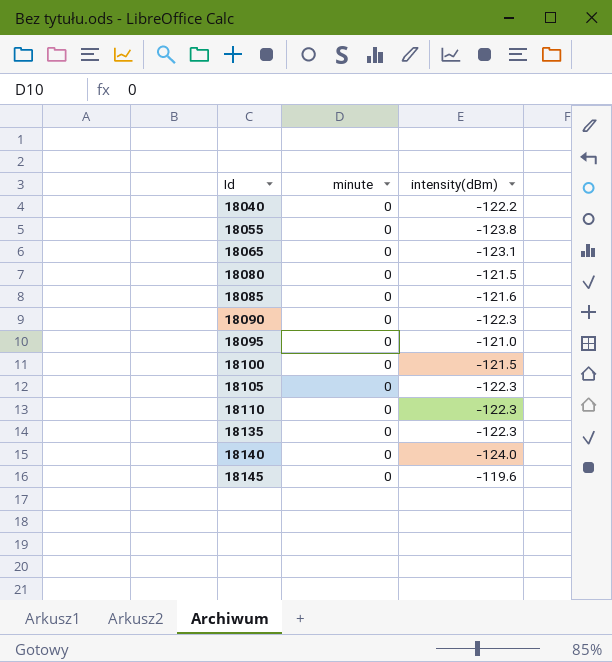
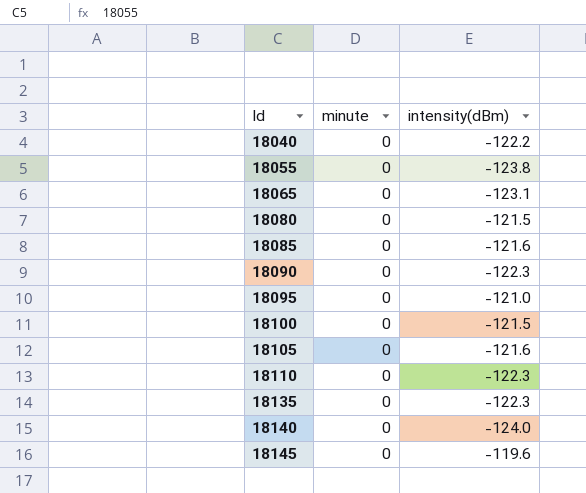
18105 | intensity(dBm): -122.3 -> -121.6

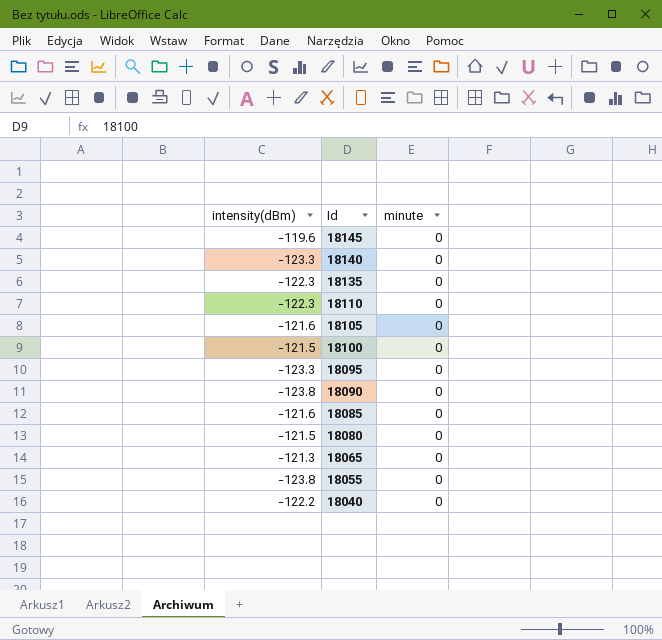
row order: Id ascending -> Id descending
column intensity(dBm) | position: 3 -> 1
18140 | intensity(dBm): -124.0 -> -123.3
18095 | intensity(dBm): -121.0 -> -123.3
18090 | intensity(dBm): -122.3 -> -123.8
18065 | intensity(dBm): -123.1 -> -121.3

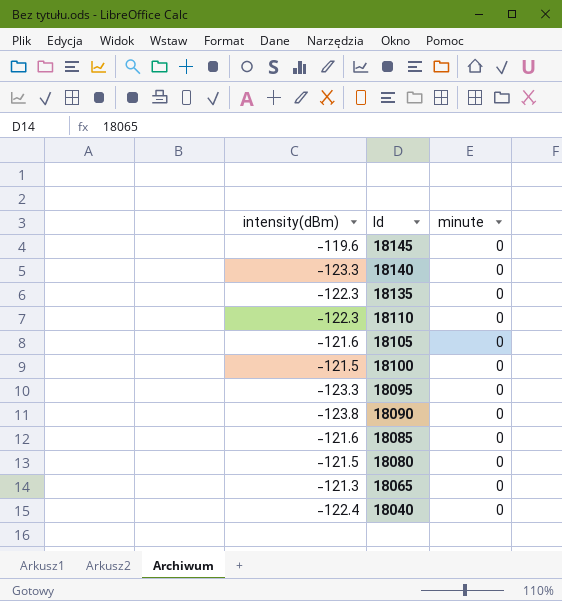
row 18055: -123.8 | 0 -> none
18040 | intensity(dBm): -122.2 -> -122.4

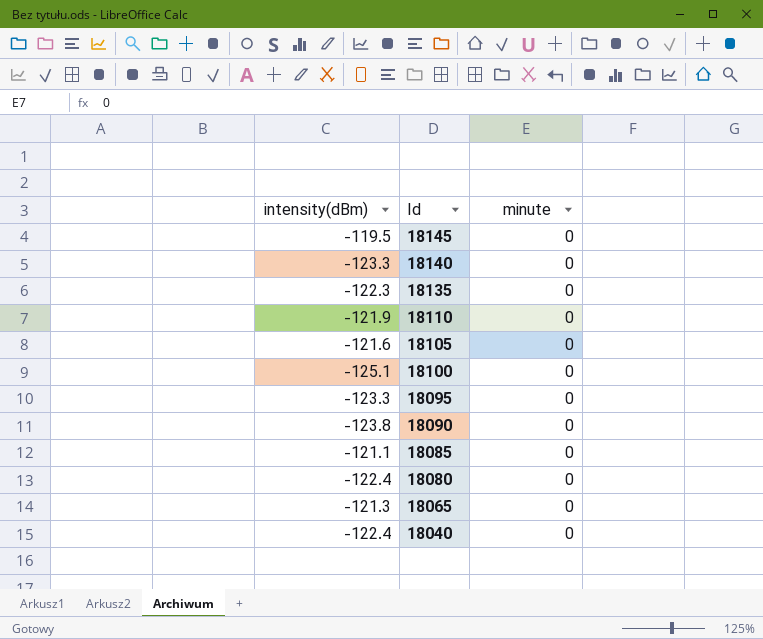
18145 | intensity(dBm): -119.6 -> -119.5
18110 | intensity(dBm): -122.3 -> -121.9
18100 | intensity(dBm): -121.5 -> -125.1
18085 | intensity(dBm): -121.6 -> -121.1
18080 | intensity(dBm): -121.5 -> -122.4

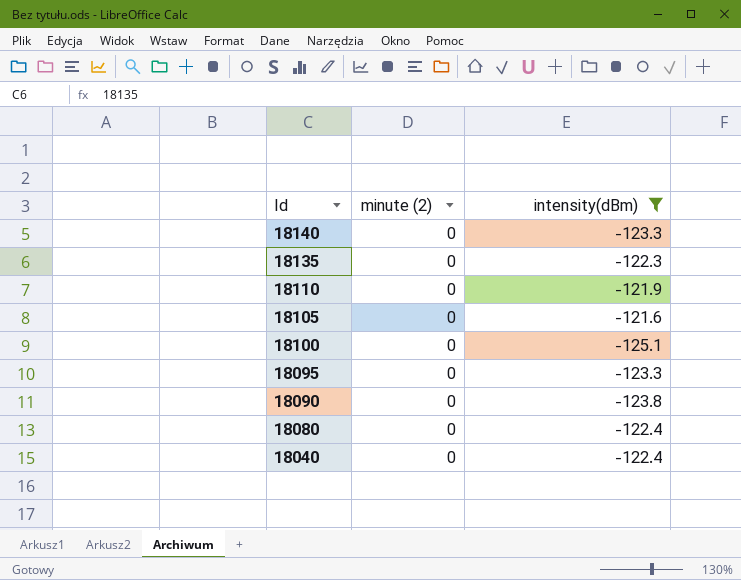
filter: none -> intensity(dBm) <= -121.6
column name: minute -> minute (2)
column intensity(dBm) | position: 1 -> 3

